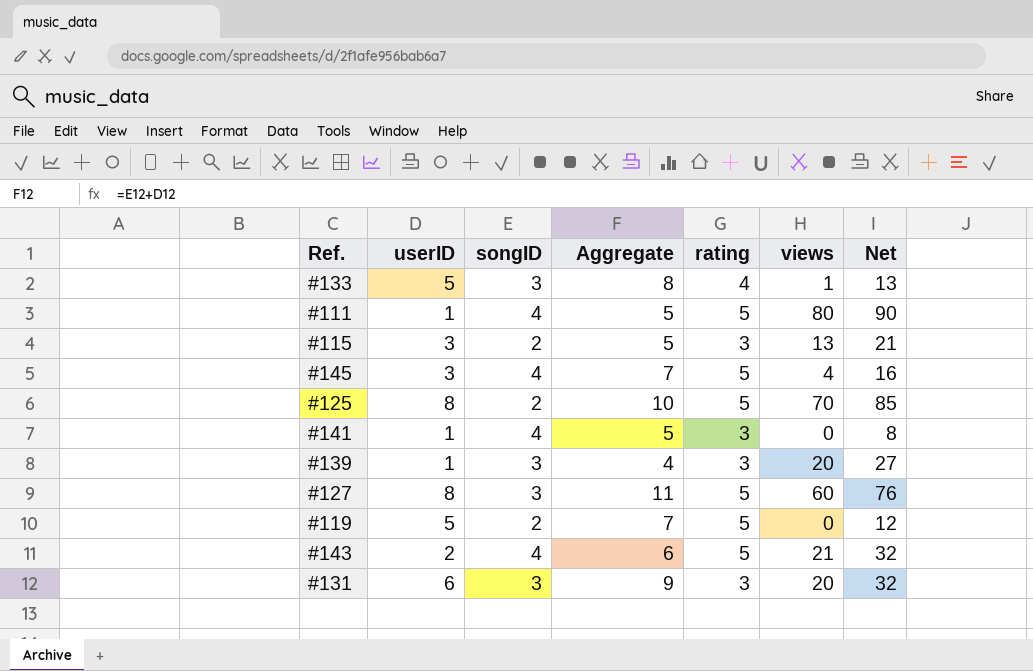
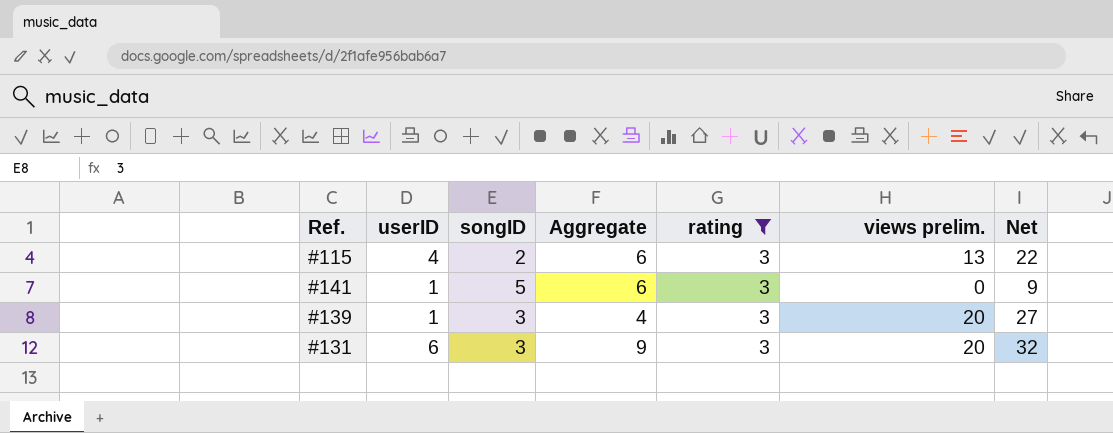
filter: none -> rating = 3
column name: views -> views prelim.
#115 | userID: 3 -> 4
#115 | Aggregate: 5 -> 6
#115 | Net: 21 -> 22
#141 | songID: 4 -> 5
#141 | Aggregate: 5 -> 6
#141 | Net: 8 -> 9

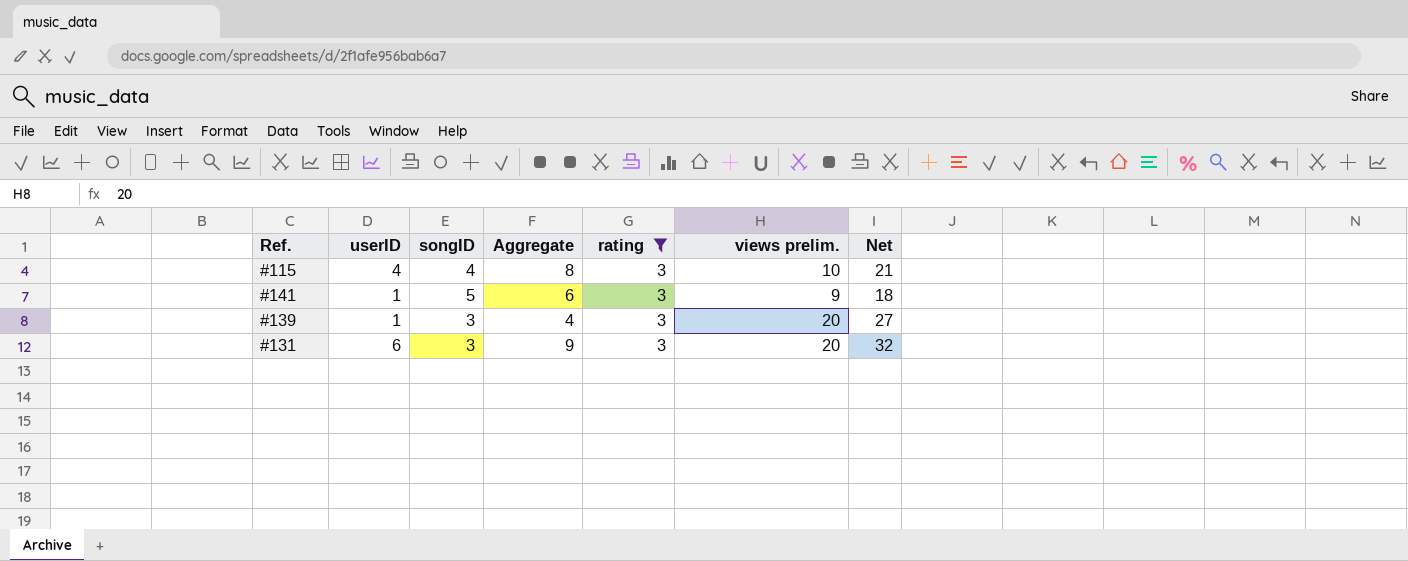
#115 | songID: 2 -> 4
#115 | Aggregate: 6 -> 8
#115 | views prelim.: 13 -> 10
#115 | Net: 22 -> 21
#141 | views prelim.: 0 -> 9
#141 | Net: 9 -> 18

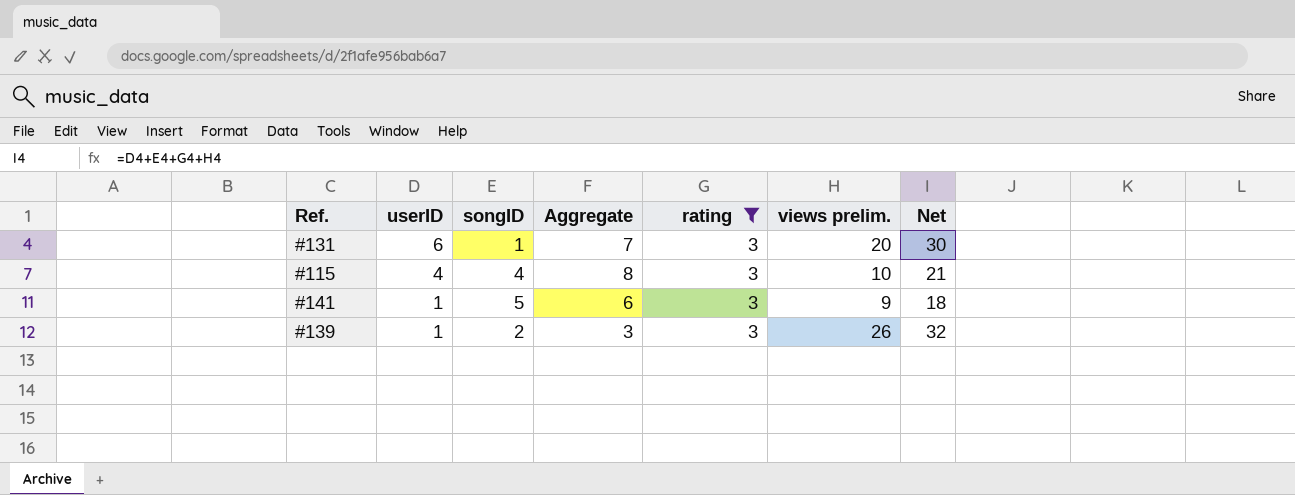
row order: none -> userID descending
#131 | songID: 3 -> 1
#131 | Aggregate: 9 -> 7
#131 | Net: 32 -> 30
#139 | songID: 3 -> 2
#139 | Aggregate: 4 -> 3
#139 | views prelim.: 20 -> 26
#139 | Net: 27 -> 32

